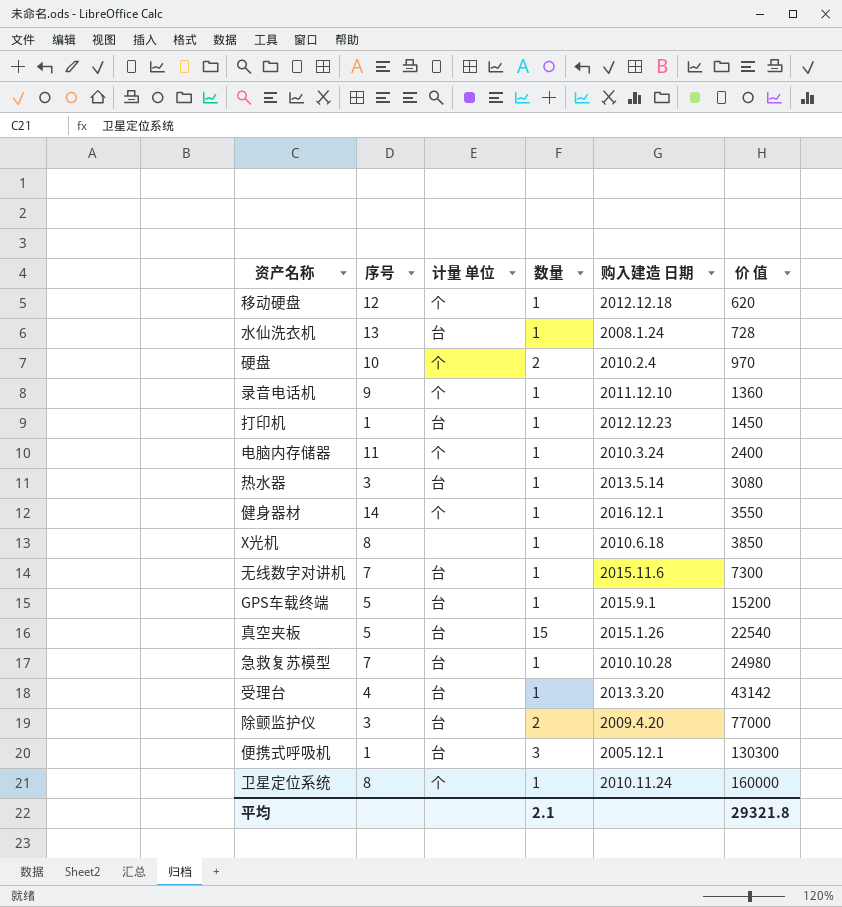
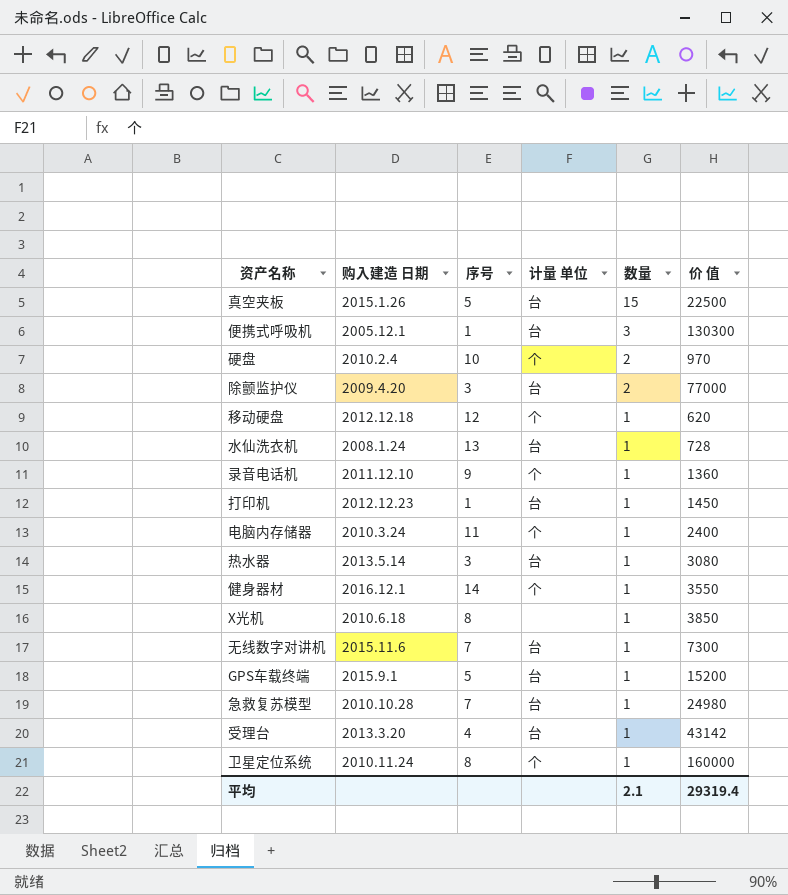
row order: 价 值 ascending -> 数量 descending
column 购入建造 日期 | position: 5 -> 2
真空夹板 | 价 值: 22540 -> 22500
平均 | 价 值: 29321.8 -> 29319.4

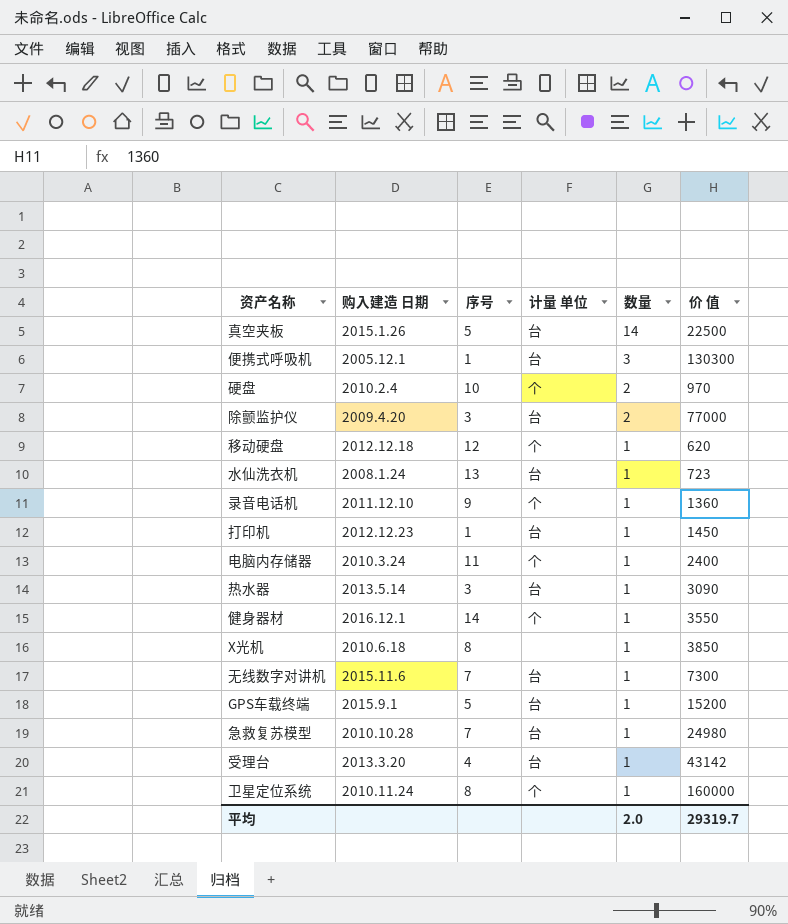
真空夹板 | 数量: 15 -> 14
水仙洗衣机 | 价 值: 728 -> 723
热水器 | 价 值: 3080 -> 3090
平均 | 数量: 2.1 -> 2.0
平均 | 价 值: 29319.4 -> 29319.7

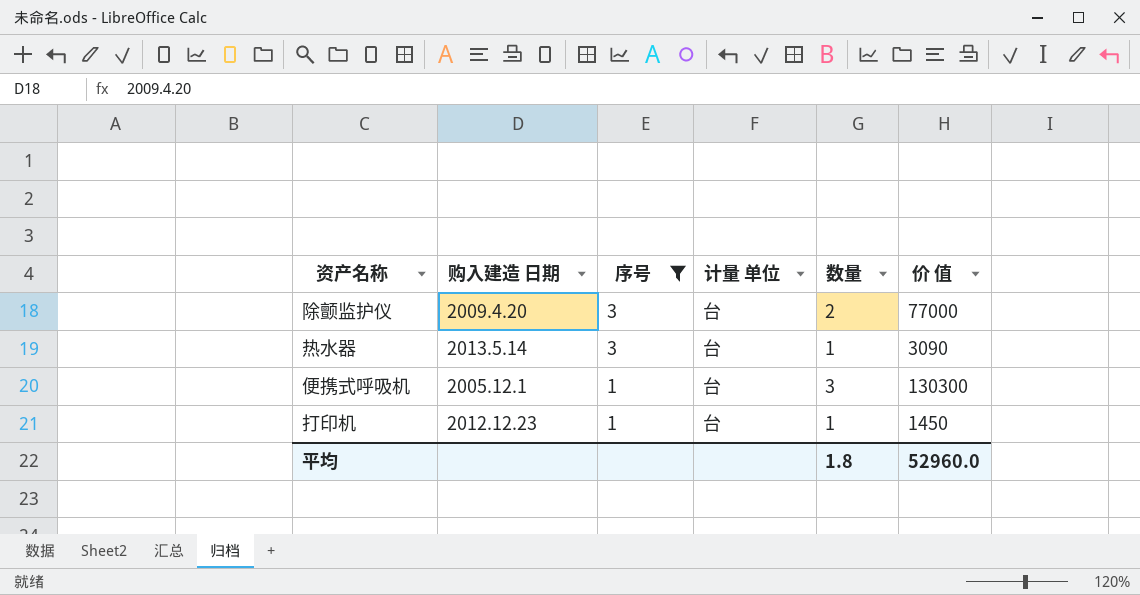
filter: none -> 序号 <= 3
row order: 数量 descending -> 序号 descending
平均 | 数量: 2.0 -> 1.8
平均 | 价 值: 29319.7 -> 52960.0

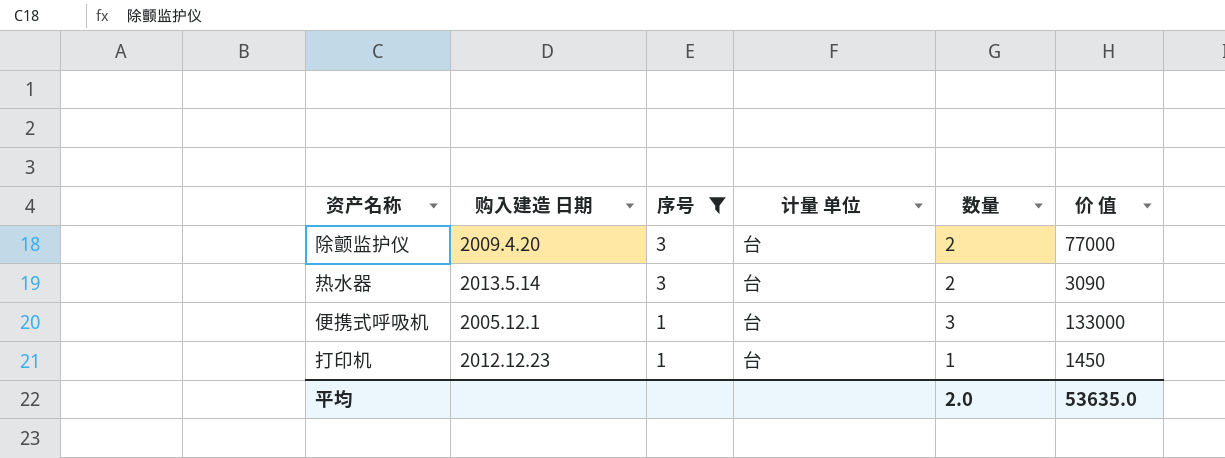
热水器 | 数量: 1 -> 2
便携式呼吸机 | 价 值: 130300 -> 133000
平均 | 数量: 1.8 -> 2.0
平均 | 价 值: 52960.0 -> 53635.0

